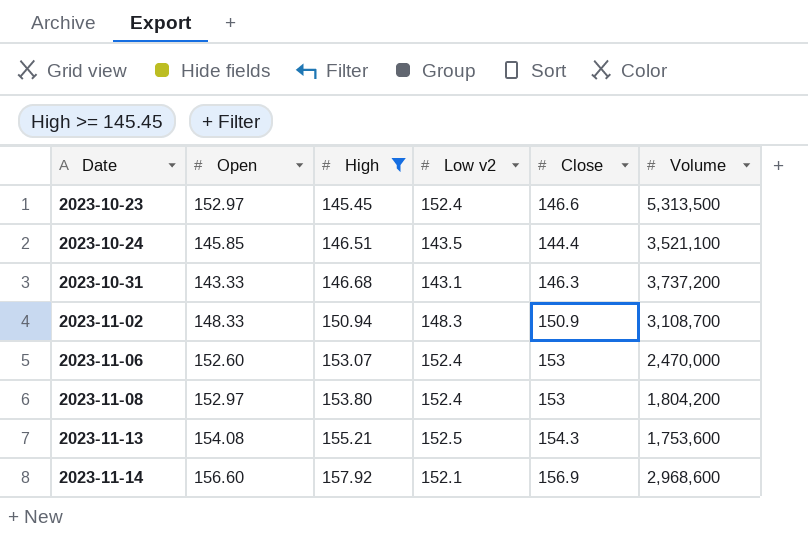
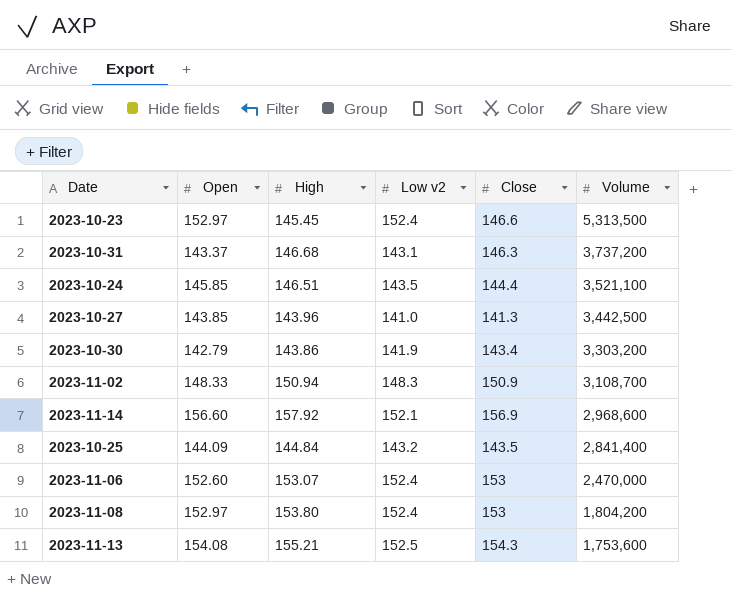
filter: High >= 145.45 -> none
row order: Date ascending -> Volume descending
2023-10-31 | Open: 143.33 -> 143.37

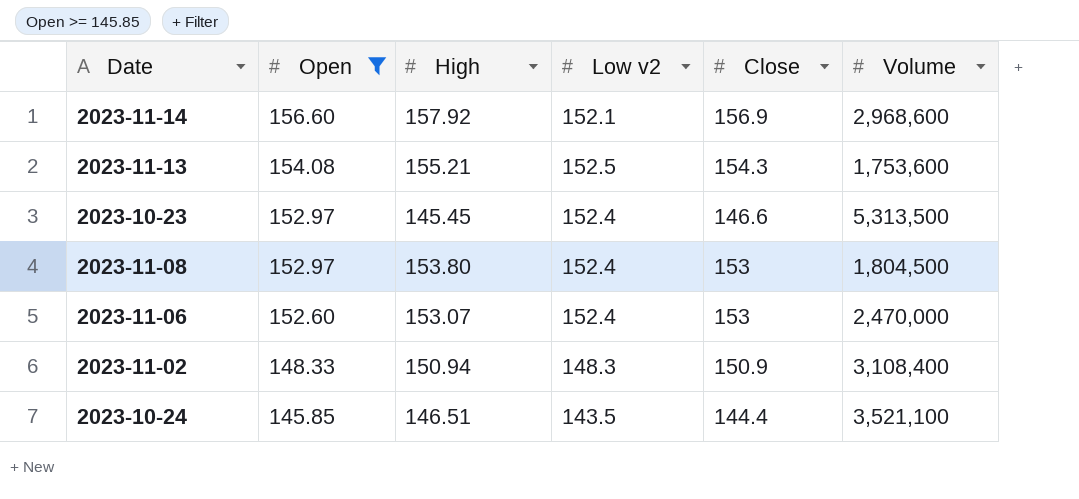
filter: none -> Open >= 145.85
row order: Volume descending -> Open descending
2023-11-08 | Volume: 1,804,200 -> 1,804,500
2023-11-02 | Volume: 3,108,700 -> 3,108,400

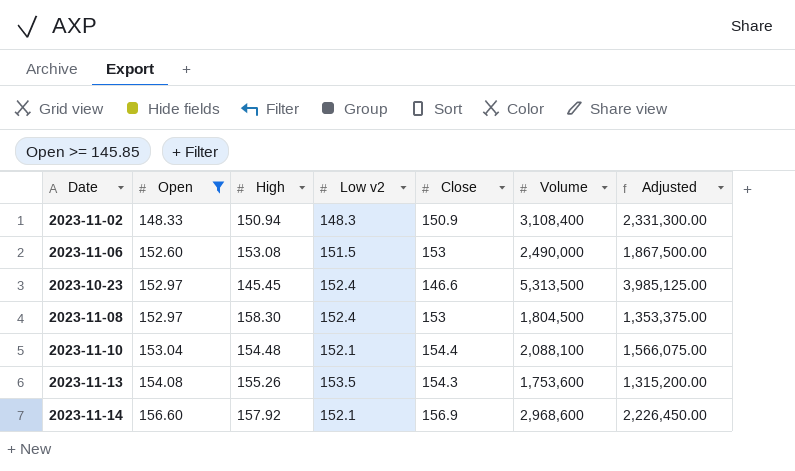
row order: Open descending -> Open ascending
column Adjusted | formula: none -> [Volume] * 0.75
row 2023-10-24: 145.85 | 146.51 | 143.5 | 144.4 | 3,521,100 -> none
2023-11-06 | High: 153.07 -> 153.08
2023-11-06 | Low v2: 152.4 -> 151.5
2023-11-06 | Volume: 2,470,000 -> 2,490,000
2023-11-08 | High: 153.80 -> 158.30
row 2023-11-10: none -> 153.04 | 154.48 | 152.1 | 154.4 | 2,088,100 | 1,566,075.00
2023-11-13 | High: 155.21 -> 155.26
2023-11-13 | Low v2: 152.5 -> 153.5

